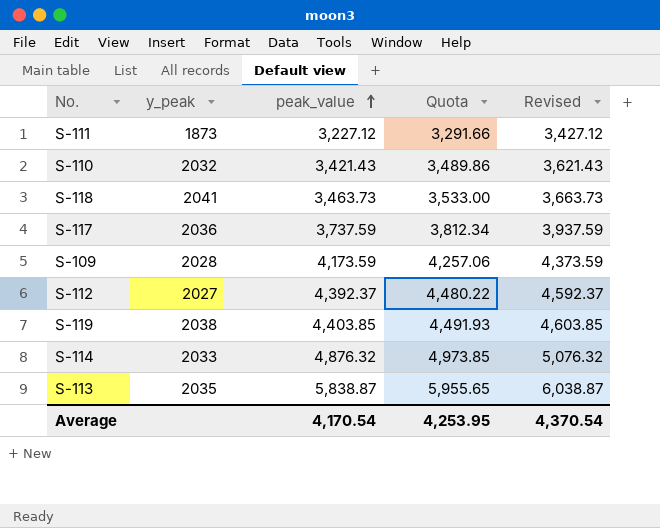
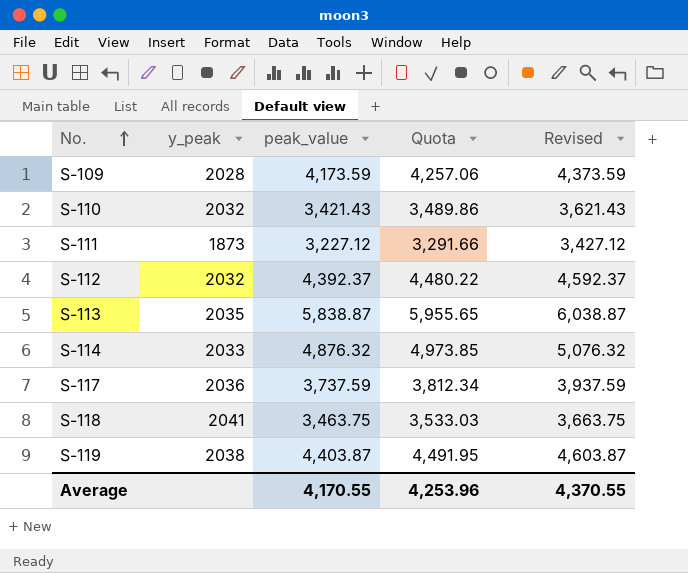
row order: peak_value ascending -> No. ascending
S-112 | y_peak: 2027 -> 2032
S-118 | peak_value: 3,463.73 -> 3,463.75
S-118 | Quota: 3,533.00 -> 3,533.03
S-118 | Revised: 3,663.73 -> 3,663.75
S-119 | peak_value: 4,403.85 -> 4,403.87
S-119 | Quota: 4,491.93 -> 4,491.95
S-119 | Revised: 4,603.85 -> 4,603.87
Average | peak_value: 4,170.54 -> 4,170.55
Average | Quota: 4,253.95 -> 4,253.96
Average | Revised: 4,370.54 -> 4,370.55

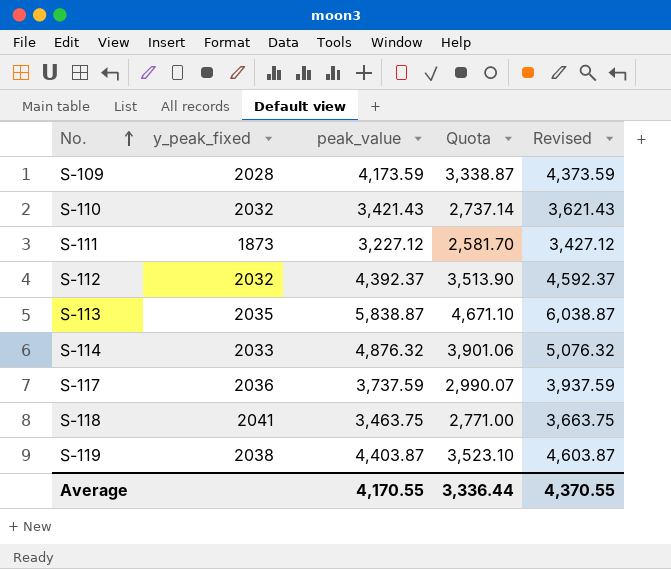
column name: y_peak -> y_peak_fixed
column Quota | formula: [peak_value] * 1.02 -> [peak_value] * 0.8
Average | Quota: 4,253.96 -> 3,336.44

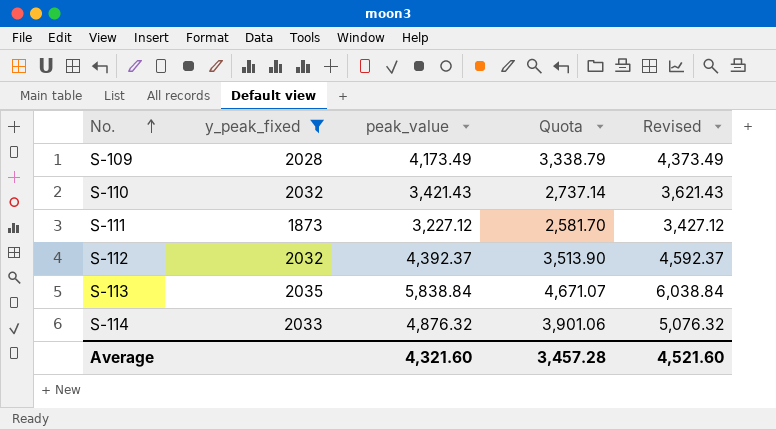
filter: none -> y_peak_fixed <= 2035
S-109 | peak_value: 4,173.59 -> 4,173.49
S-109 | Quota: 3,338.87 -> 3,338.79
S-109 | Revised: 4,373.59 -> 4,373.49
S-113 | peak_value: 5,838.87 -> 5,838.84
S-113 | Quota: 4,671.10 -> 4,671.07
S-113 | Revised: 6,038.87 -> 6,038.84
Average | peak_value: 4,170.55 -> 4,321.60
Average | Quota: 3,336.44 -> 3,457.28
Average | Revised: 4,370.55 -> 4,521.60

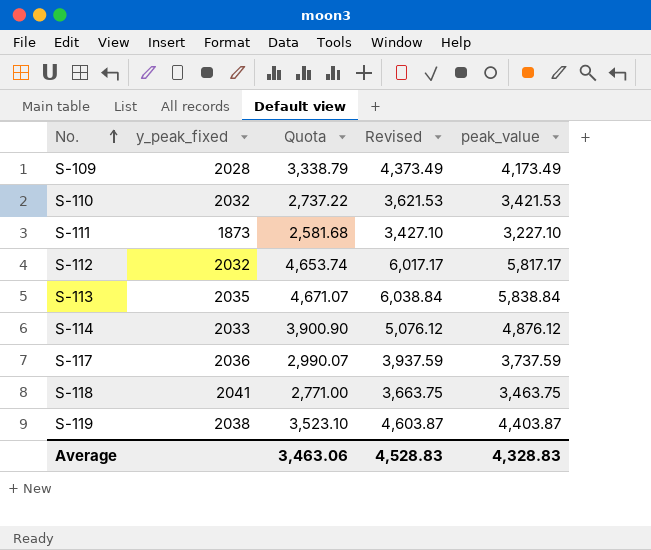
filter: y_peak_fixed <= 2035 -> none
column peak_value | position: 3 -> 5
S-110 | Quota: 2,737.14 -> 2,737.22
S-110 | Revised: 3,621.43 -> 3,621.53
S-110 | peak_value: 3,421.43 -> 3,421.53
S-111 | Quota: 2,581.70 -> 2,581.68
S-111 | Revised: 3,427.12 -> 3,427.10
S-111 | peak_value: 3,227.12 -> 3,227.10
S-112 | Quota: 3,513.90 -> 4,653.74
S-112 | Revised: 4,592.37 -> 6,017.17
S-112 | peak_value: 4,392.37 -> 5,817.17
S-114 | Quota: 3,901.06 -> 3,900.90
S-114 | Revised: 5,076.32 -> 5,076.12
S-114 | peak_value: 4,876.32 -> 4,876.12
Average | Quota: 3,457.28 -> 3,463.06
Average | Revised: 4,521.60 -> 4,528.83
Average | peak_value: 4,321.60 -> 4,328.83

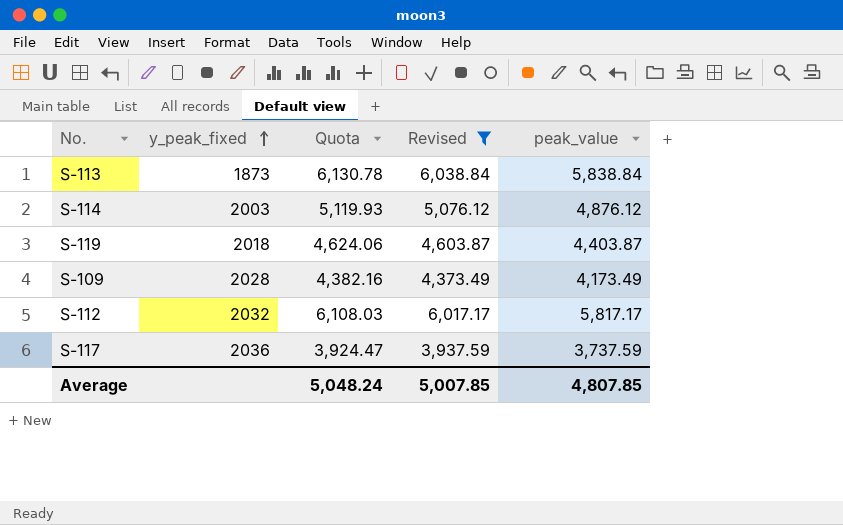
filter: none -> Revised >= 3,937.59
row order: No. ascending -> y_peak_fixed ascending
column Quota | formula: [peak_value] * 0.8 -> [peak_value] * 1.05
S-113 | y_peak_fixed: 2035 -> 1873
S-114 | y_peak_fixed: 2033 -> 2003
S-119 | y_peak_fixed: 2038 -> 2018
Average | Quota: 3,463.06 -> 5,048.24
Average | Revised: 4,528.83 -> 5,007.85
Average | peak_value: 4,328.83 -> 4,807.85

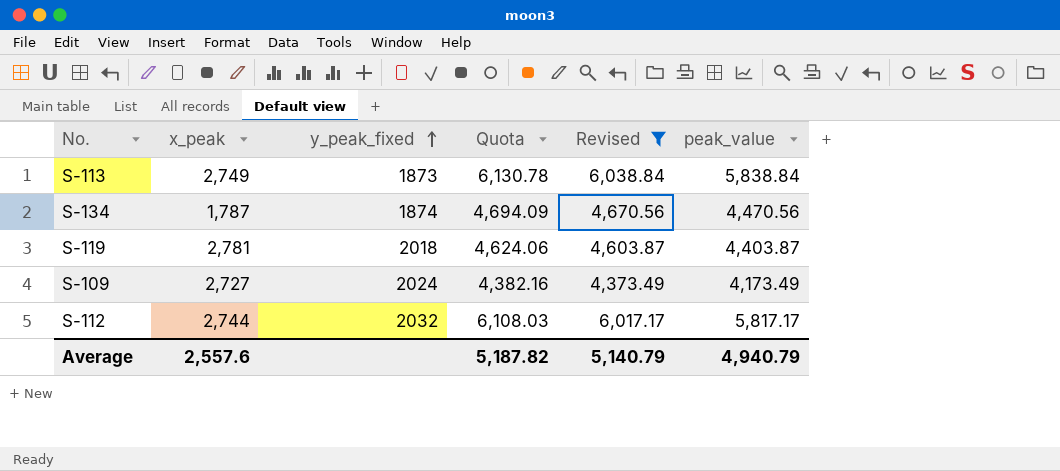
column x_peak | position: none -> 2
row S-114: 2003 | 5,119.93 | 5,076.12 | 4,876.12 -> none
row S-117: 2036 | 3,924.47 | 3,937.59 | 3,737.59 -> none
row S-134: none -> 1,787 | 1874 | 4,694.09 | 4,670.56 | 4,470.56
S-109 | y_peak_fixed: 2028 -> 2024
Average | Quota: 5,048.24 -> 5,187.82
Average | Revised: 5,007.85 -> 5,140.79
Average | peak_value: 4,807.85 -> 4,940.79

